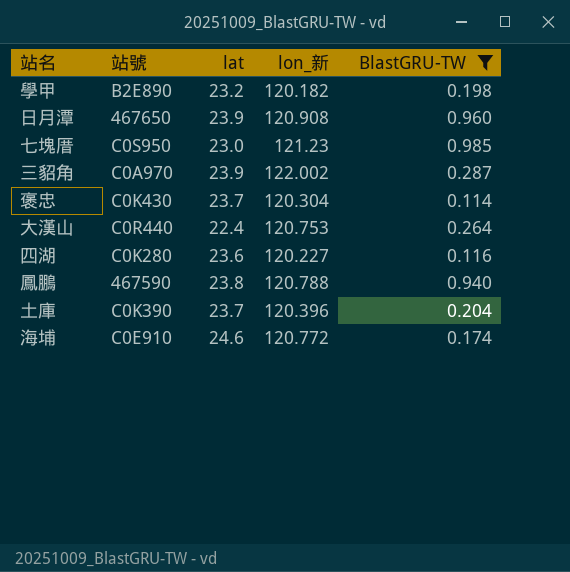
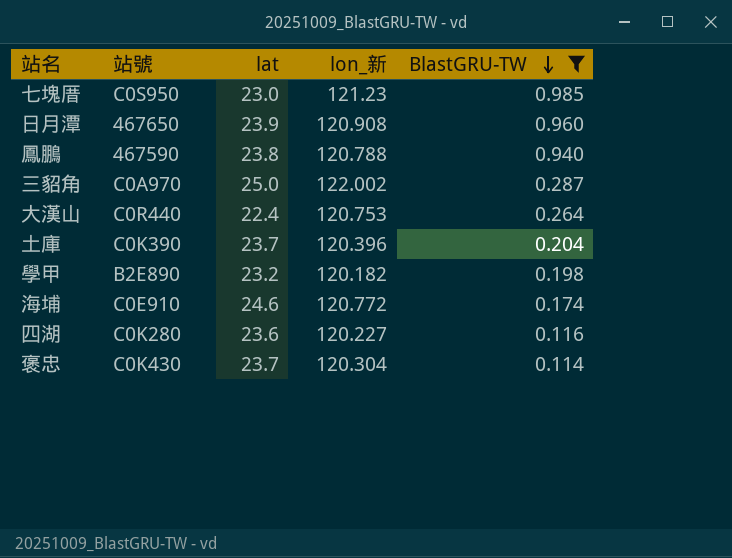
row order: none -> BlastGRU-TW descending
三貂角 | lat: 23.9 -> 25.0

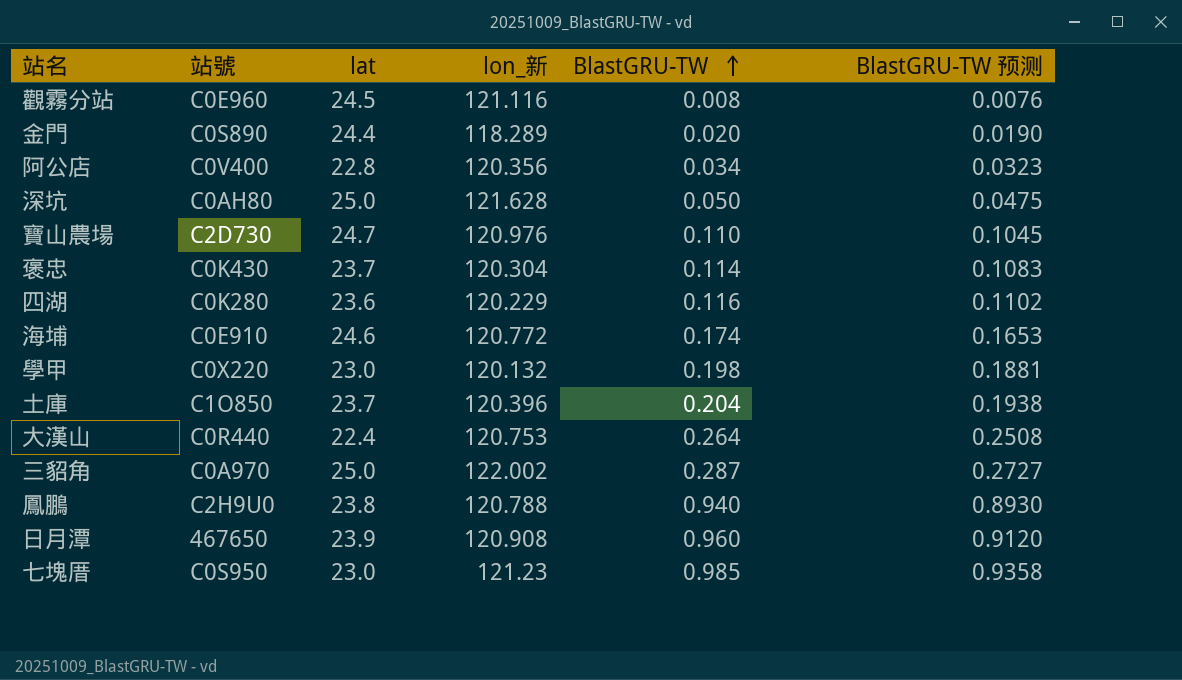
filter: BlastGRU-TW >= 0.114 -> none
row order: BlastGRU-TW descending -> BlastGRU-TW ascending
column BlastGRU-TW 预测 | formula: none -> [BlastGRU-TW] * 0.95
四湖 | lon_新: 120.227 -> 120.229
學甲 | 站號: B2E890 -> C0X220
學甲 | lat: 23.2 -> 23.0
學甲 | lon_新: 120.182 -> 120.132
土庫 | 站號: C0K390 -> C1O850
鳳鵬 | 站號: 467590 -> C2H9U0

